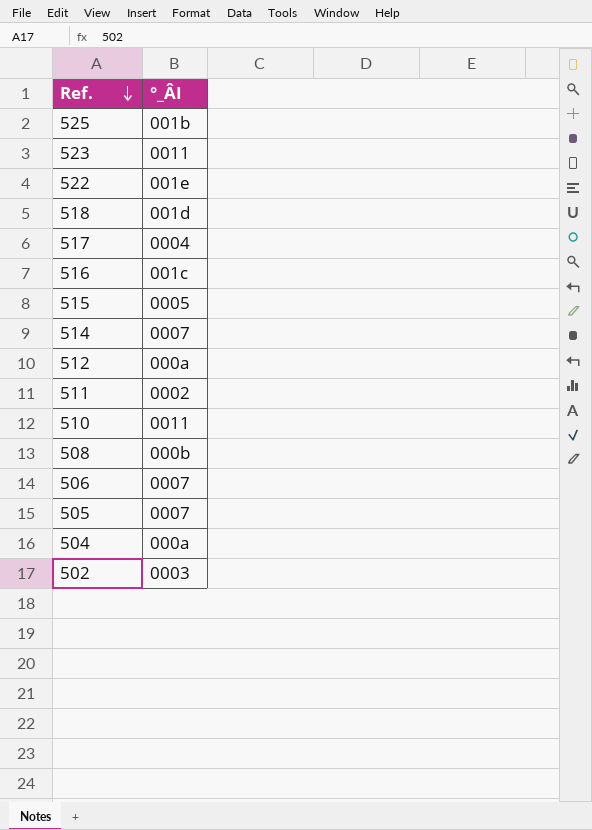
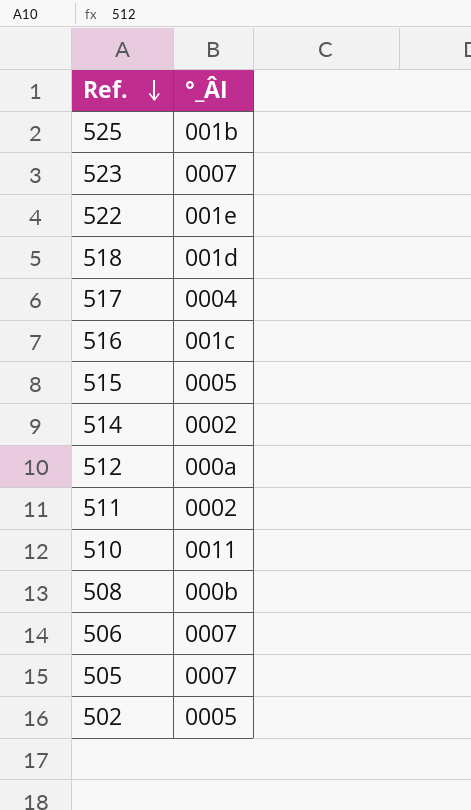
row 504: 000a -> none
523 | °_ÂI: 0011 -> 0007
514 | °_ÂI: 0007 -> 0002
502 | °_ÂI: 0003 -> 0005

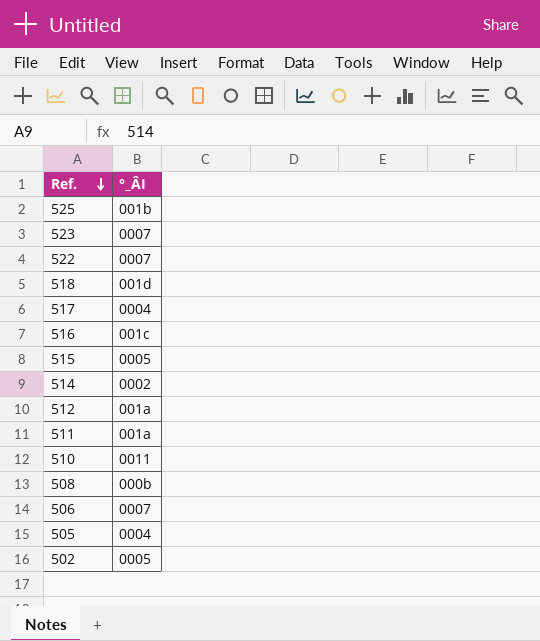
522 | °_ÂI: 001e -> 0007
512 | °_ÂI: 000a -> 001a
511 | °_ÂI: 0002 -> 001a
505 | °_ÂI: 0007 -> 0004

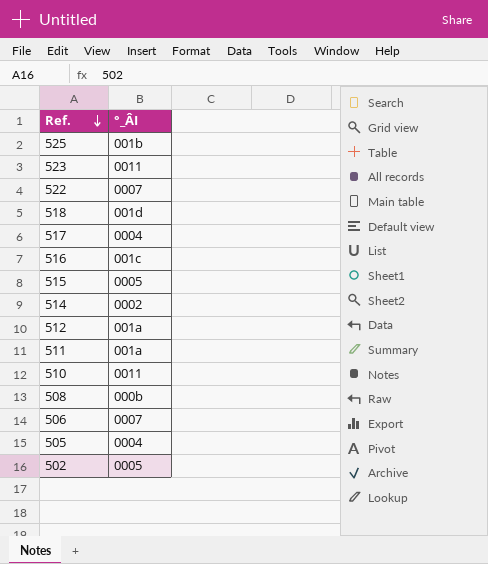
523 | °_ÂI: 0007 -> 0011

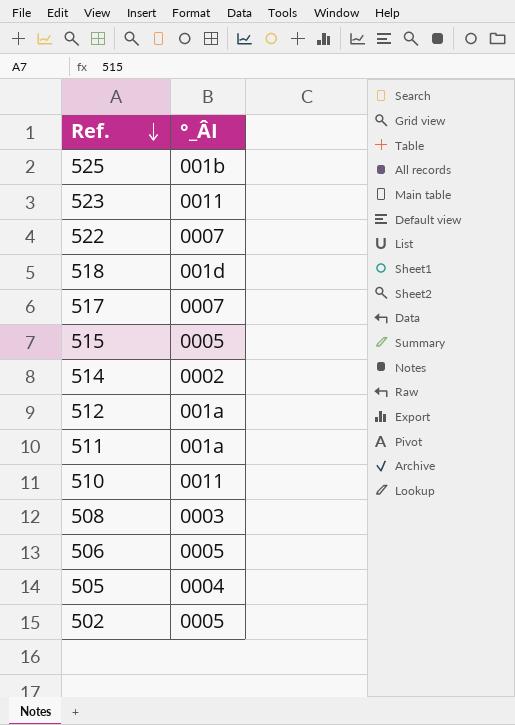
row 516: 001c -> none
517 | °_ÂI: 0004 -> 0007
508 | °_ÂI: 000b -> 0003
506 | °_ÂI: 0007 -> 0005

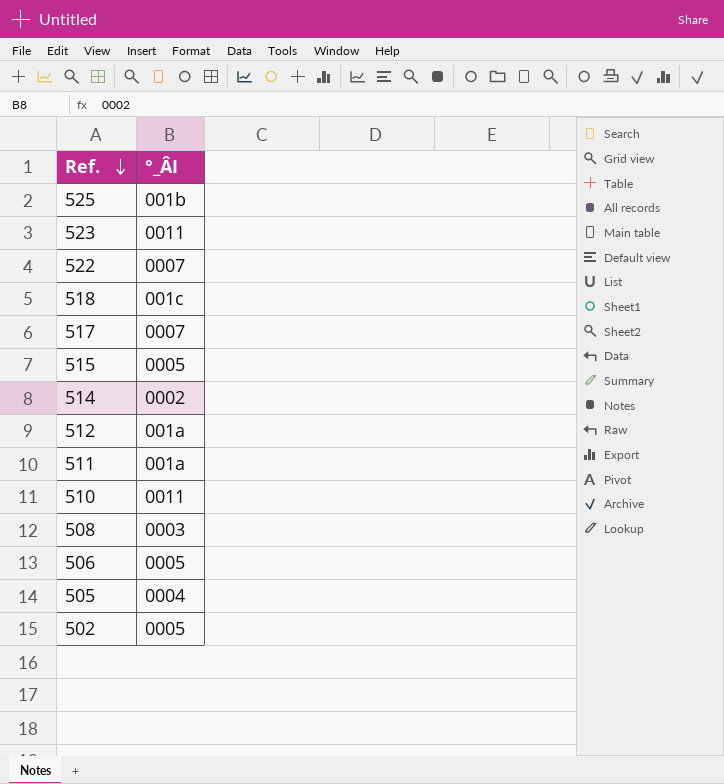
518 | °_ÂI: 001d -> 001c

